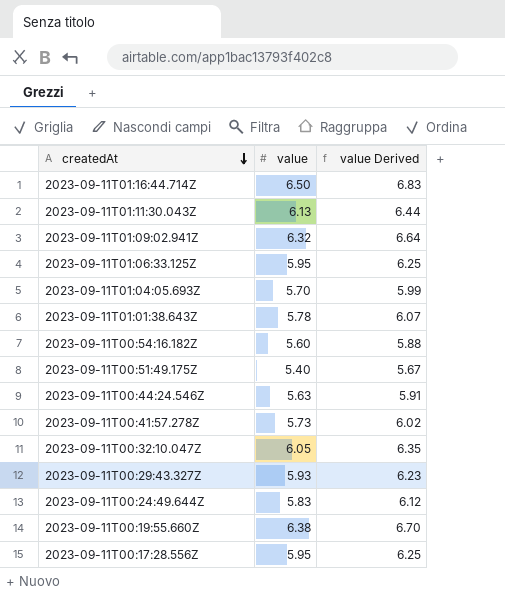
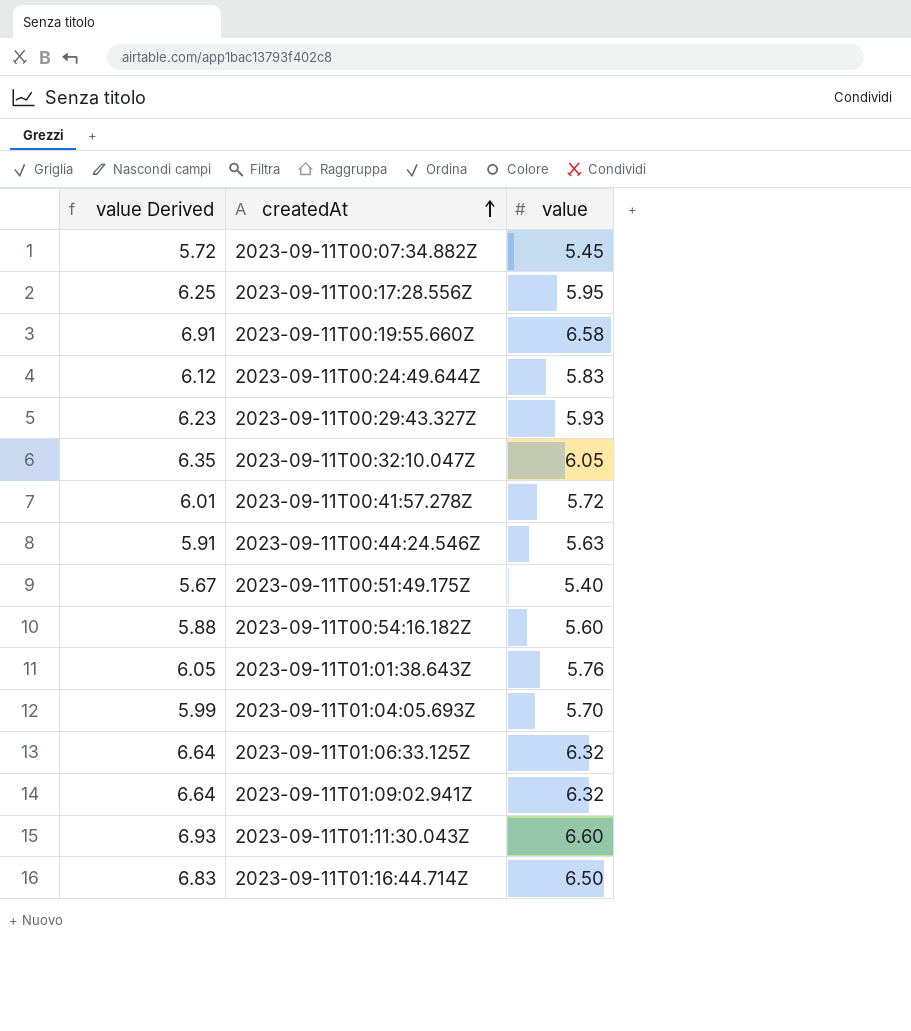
row order: createdAt descending -> createdAt ascending
column value Derived | position: 3 -> 1
row 2023-09-11T00:07:34.882Z: none -> 5.72 | 5.45
2023-09-11T00:19:55.660Z | value Derived: 6.70 -> 6.91
2023-09-11T00:19:55.660Z | value: 6.38 -> 6.58
2023-09-11T00:41:57.278Z | value Derived: 6.02 -> 6.01
2023-09-11T00:41:57.278Z | value: 5.73 -> 5.72
2023-09-11T01:01:38.643Z | value Derived: 6.07 -> 6.05
2023-09-11T01:01:38.643Z | value: 5.78 -> 5.76
2023-09-11T01:06:33.125Z | value Derived: 6.25 -> 6.64
2023-09-11T01:06:33.125Z | value: 5.95 -> 6.32
2023-09-11T01:11:30.043Z | value Derived: 6.44 -> 6.93
2023-09-11T01:11:30.043Z | value: 6.13 -> 6.60

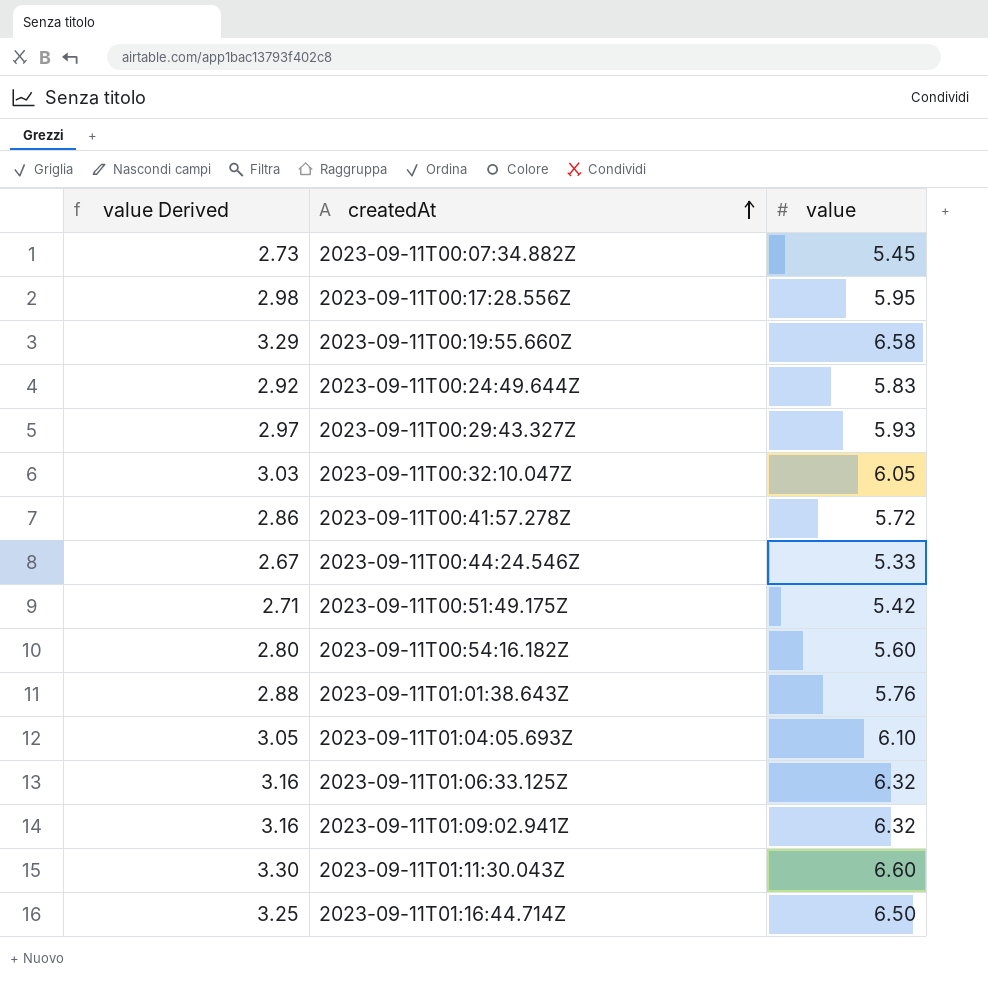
column value Derived | formula: [value] * 1.05 -> [value] * 0.5
2023-09-11T00:44:24.546Z | value: 5.63 -> 5.33
2023-09-11T00:51:49.175Z | value: 5.40 -> 5.42
2023-09-11T01:04:05.693Z | value: 5.70 -> 6.10

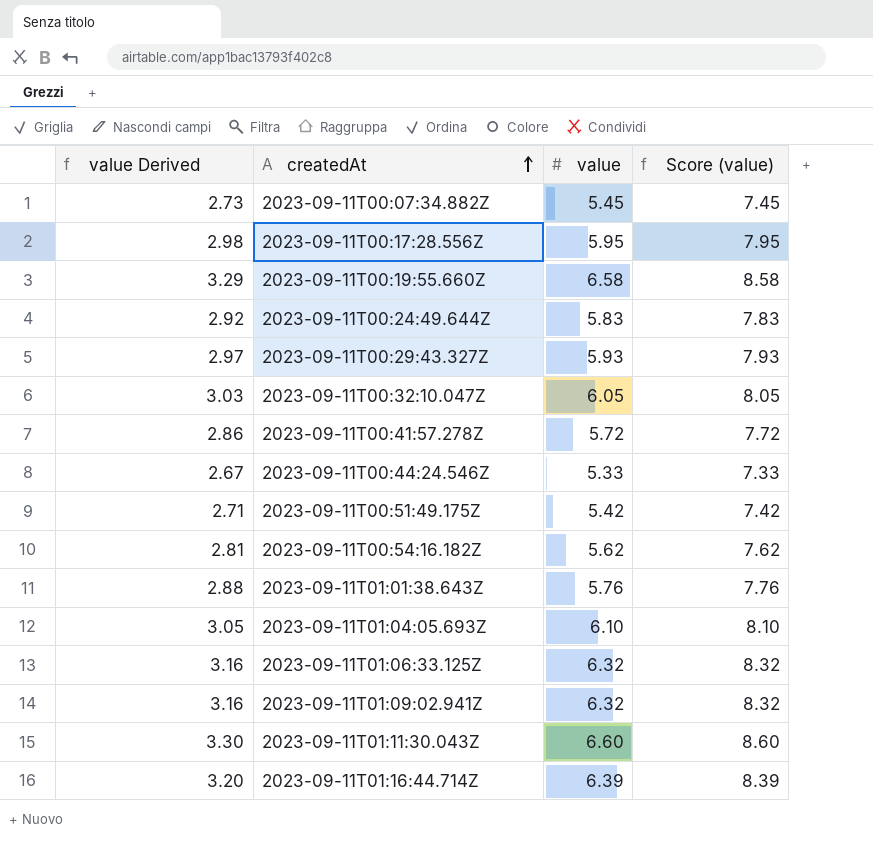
column Score (value) | formula: none -> [value] + 2
2023-09-11T00:54:16.182Z | value Derived: 2.80 -> 2.81
2023-09-11T00:54:16.182Z | value: 5.60 -> 5.62
2023-09-11T01:16:44.714Z | value Derived: 3.25 -> 3.20
2023-09-11T01:16:44.714Z | value: 6.50 -> 6.39

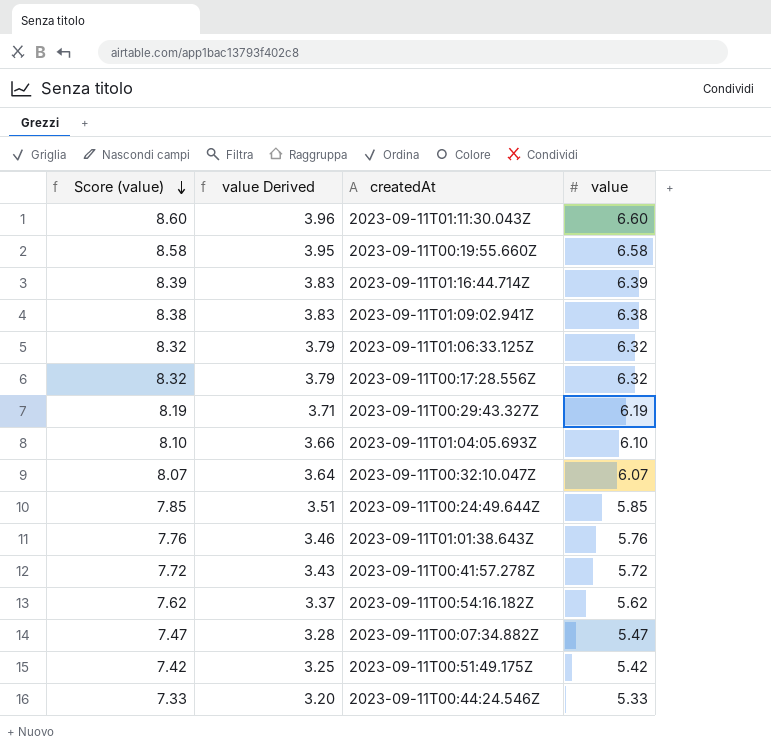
row order: createdAt ascending -> Score (value) descending
column Score (value) | position: 4 -> 1
column value Derived | formula: [value] * 0.5 -> [value] * 0.6
2023-09-11T01:09:02.941Z | Score (value): 8.32 -> 8.38
2023-09-11T01:09:02.941Z | value: 6.32 -> 6.38
2023-09-11T00:17:28.556Z | Score (value): 7.95 -> 8.32
2023-09-11T00:17:28.556Z | value: 5.95 -> 6.32
2023-09-11T00:29:43.327Z | Score (value): 7.93 -> 8.19
2023-09-11T00:29:43.327Z | value: 5.93 -> 6.19
2023-09-11T00:32:10.047Z | Score (value): 8.05 -> 8.07
2023-09-11T00:32:10.047Z | value: 6.05 -> 6.07
2023-09-11T00:24:49.644Z | Score (value): 7.83 -> 7.85
2023-09-11T00:24:49.644Z | value: 5.83 -> 5.85
2023-09-11T00:07:34.882Z | Score (value): 7.45 -> 7.47
2023-09-11T00:07:34.882Z | value: 5.45 -> 5.47

